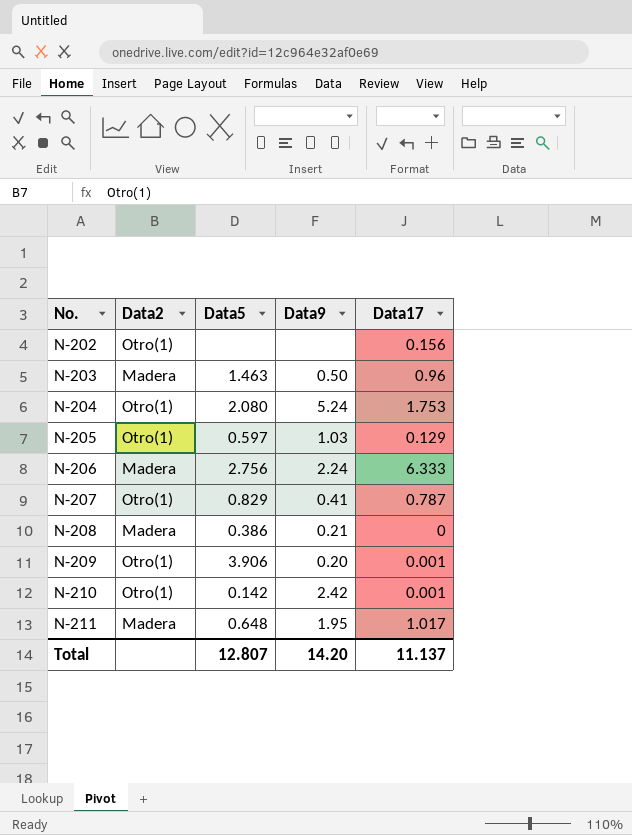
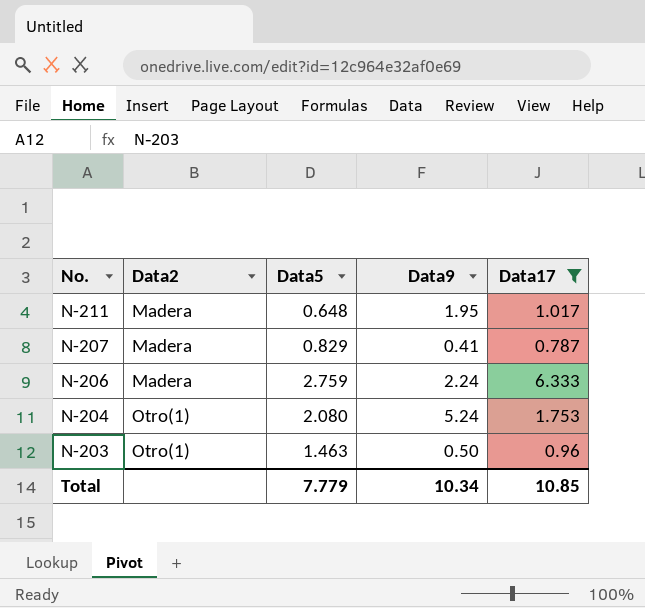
filter: none -> Data17 >= 0.787
row order: No. ascending -> No. descending
N-207 | Data2: Otro(1) -> Madera
N-206 | Data5: 2.756 -> 2.759
N-203 | Data2: Madera -> Otro(1)
Total | Data5: 12.807 -> 7.779
Total | Data9: 14.20 -> 10.34
Total | Data17: 11.137 -> 10.85

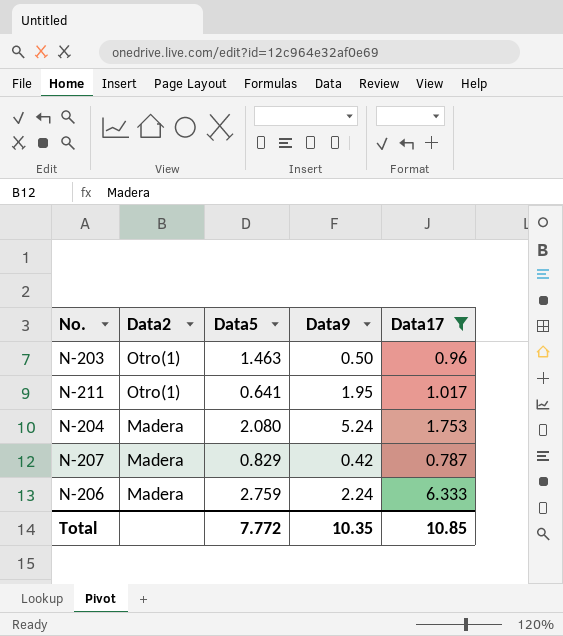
row order: No. descending -> Data2 descending
N-211 | Data2: Madera -> Otro(1)
N-211 | Data5: 0.648 -> 0.641
N-204 | Data2: Otro(1) -> Madera
N-207 | Data9: 0.41 -> 0.42
Total | Data5: 7.779 -> 7.772
Total | Data9: 10.34 -> 10.35

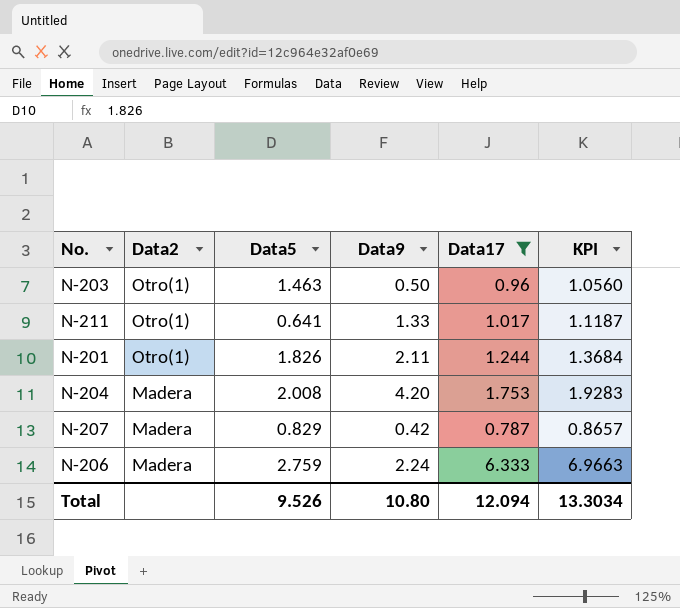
column KPI | formula: none -> [Data17] * 1.1
N-211 | Data9: 1.95 -> 1.33
row N-201: none -> Otro(1) | 1.826 | 2.11 | 1.244 | 1.3684
N-204 | Data5: 2.080 -> 2.008
N-204 | Data9: 5.24 -> 4.20
Total | Data5: 7.772 -> 9.526
Total | Data9: 10.35 -> 10.80
Total | Data17: 10.85 -> 12.094

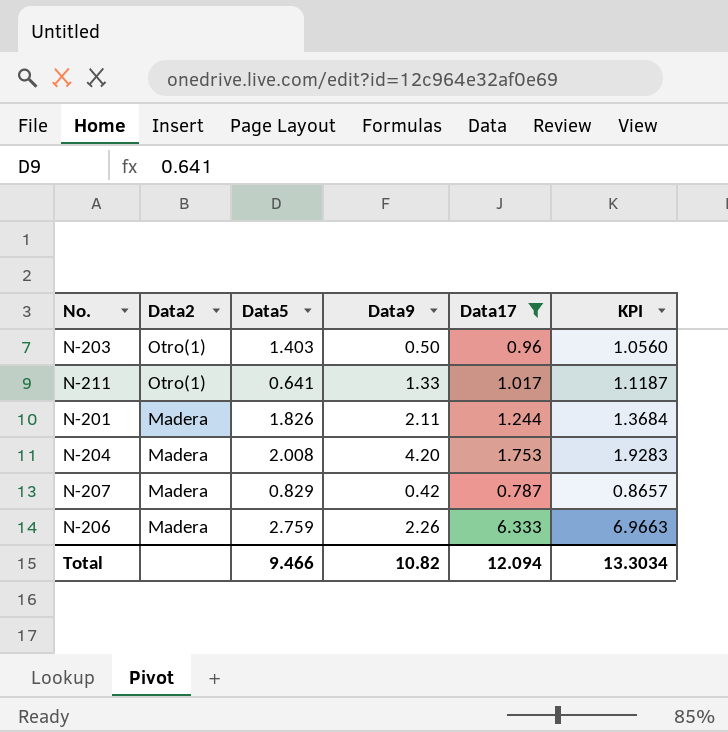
N-203 | Data5: 1.463 -> 1.403
N-201 | Data2: Otro(1) -> Madera
N-206 | Data9: 2.24 -> 2.26
Total | Data5: 9.526 -> 9.466
Total | Data9: 10.80 -> 10.82

